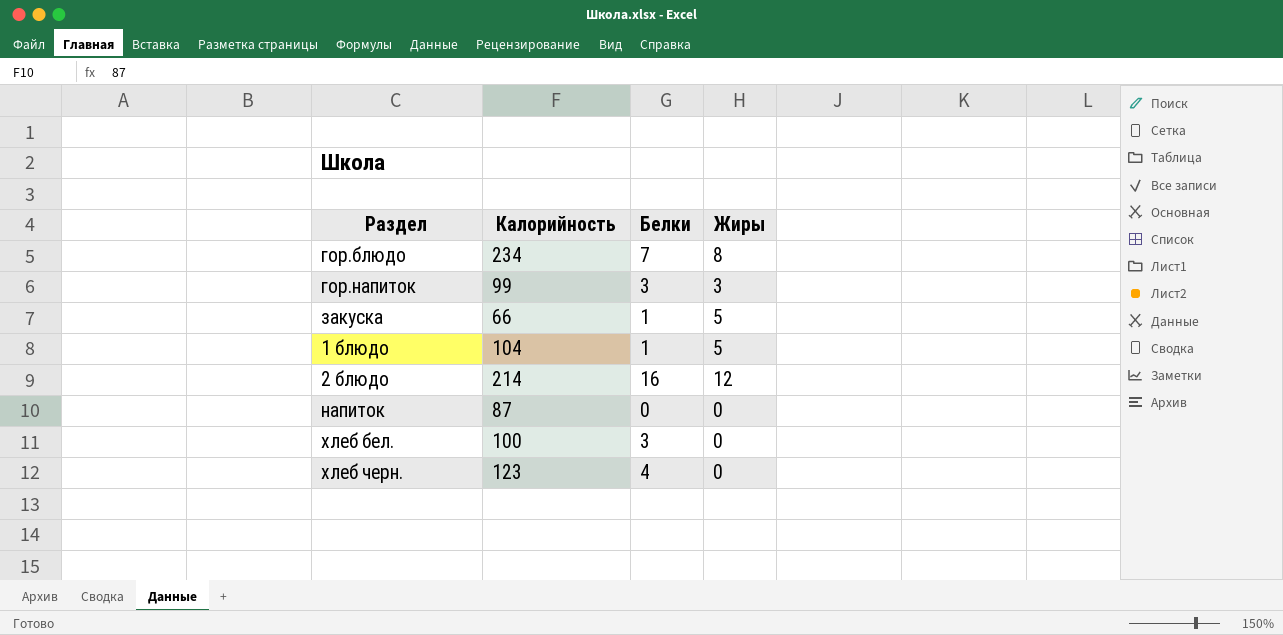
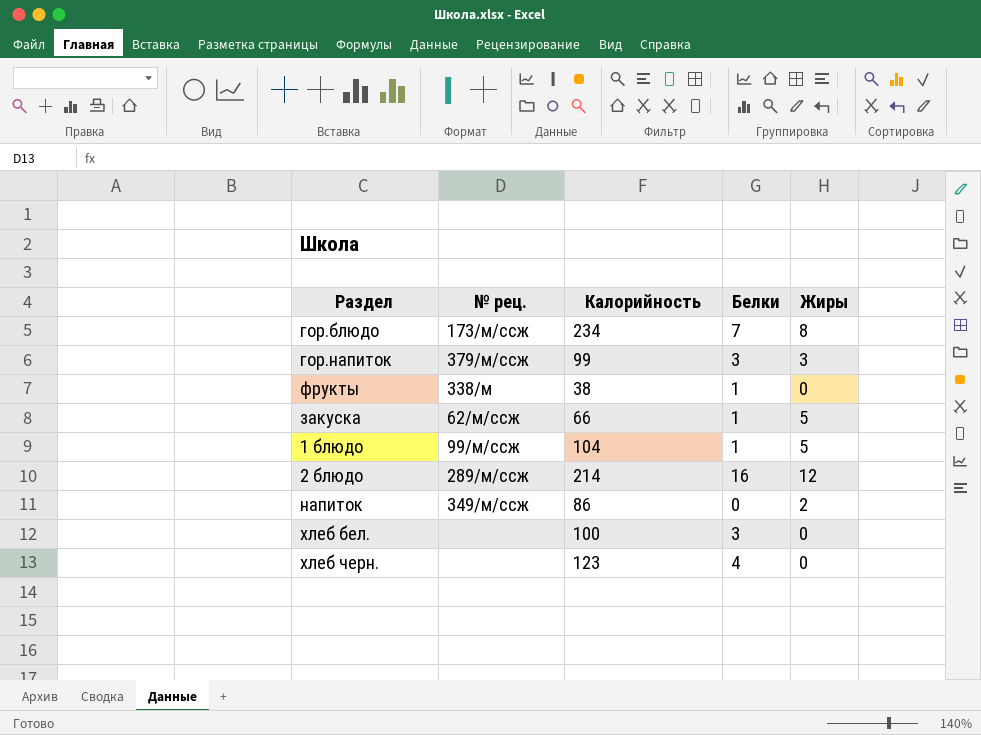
column № рец. | position: none -> 2
row фрукты: none -> 338/м | 38 | 1 | 0
напиток | Калорийность: 87 -> 86
напиток | Жиры: 0 -> 2

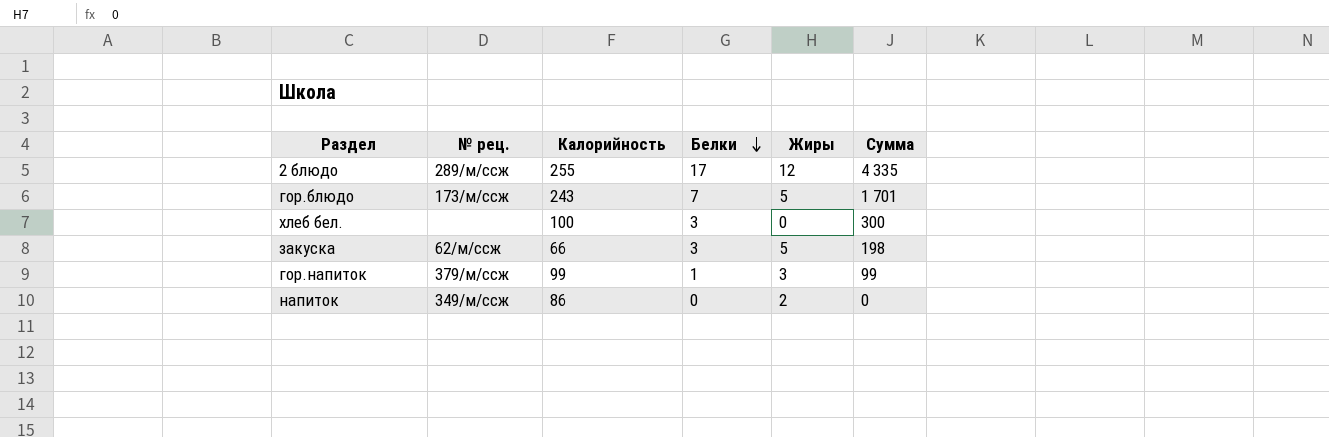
row order: none -> Белки descending
column Сумма | formula: none -> [Калорийность] * [Белки]
row фрукты: 338/м | 38 | 1 | 0 -> none
row 1 блюдо: 99/м/ссж | 104 | 1 | 5 -> none
row хлеб черн.: none | 123 | 4 | 0 -> none
2 блюдо | Калорийность: 214 -> 255
2 блюдо | Белки: 16 -> 17
гор.блюдо | Калорийность: 234 -> 243
гор.блюдо | Жиры: 8 -> 5
закуска | Белки: 1 -> 3
гор.напиток | Белки: 3 -> 1

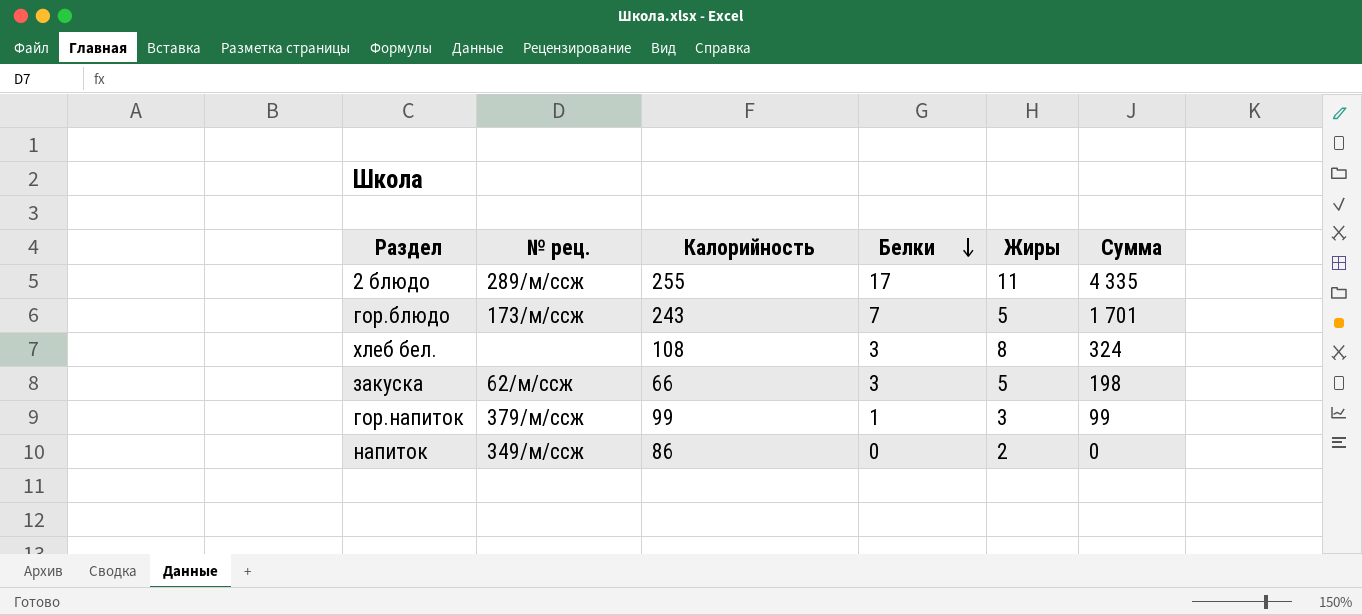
2 блюдо | Жиры: 12 -> 11
хлеб бел. | Калорийность: 100 -> 108
хлеб бел. | Жиры: 0 -> 8
хлеб бел. | Сумма: 300 -> 324

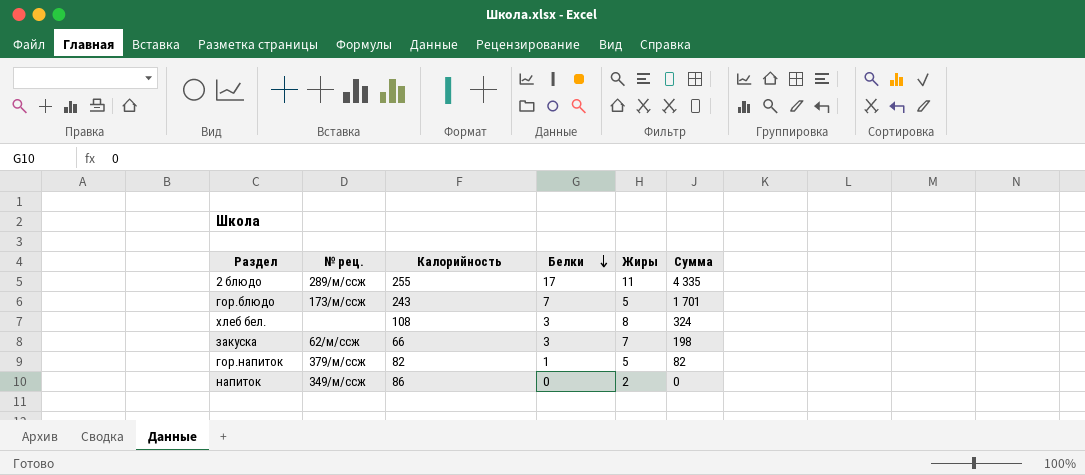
закуска | Жиры: 5 -> 7
гор.напиток | Калорийность: 99 -> 82
гор.напиток | Жиры: 3 -> 5
гор.напиток | Сумма: 99 -> 82

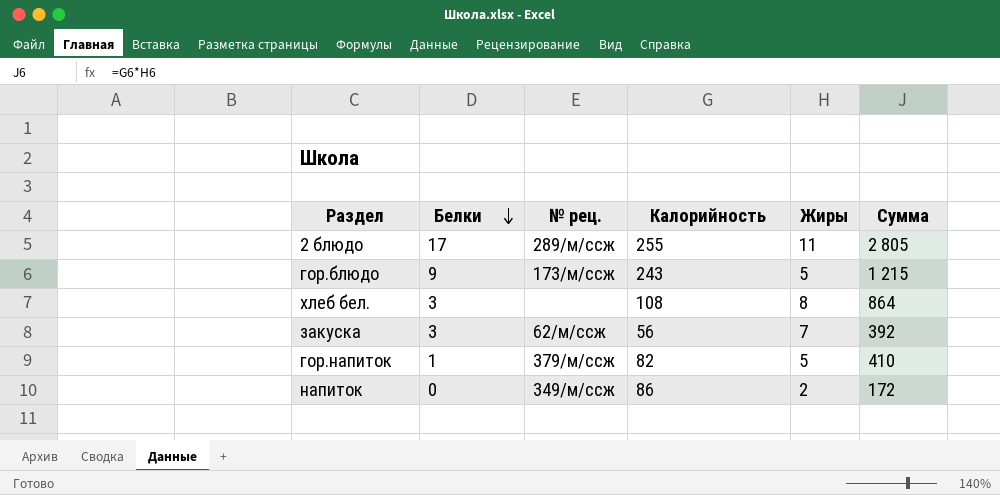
column Белки | position: 4 -> 2
column Сумма | formula: [Калорийность] * [Белки] -> [Калорийность] * [Жиры]
гор.блюдо | Белки: 7 -> 9
закуска | Калорийность: 66 -> 56

